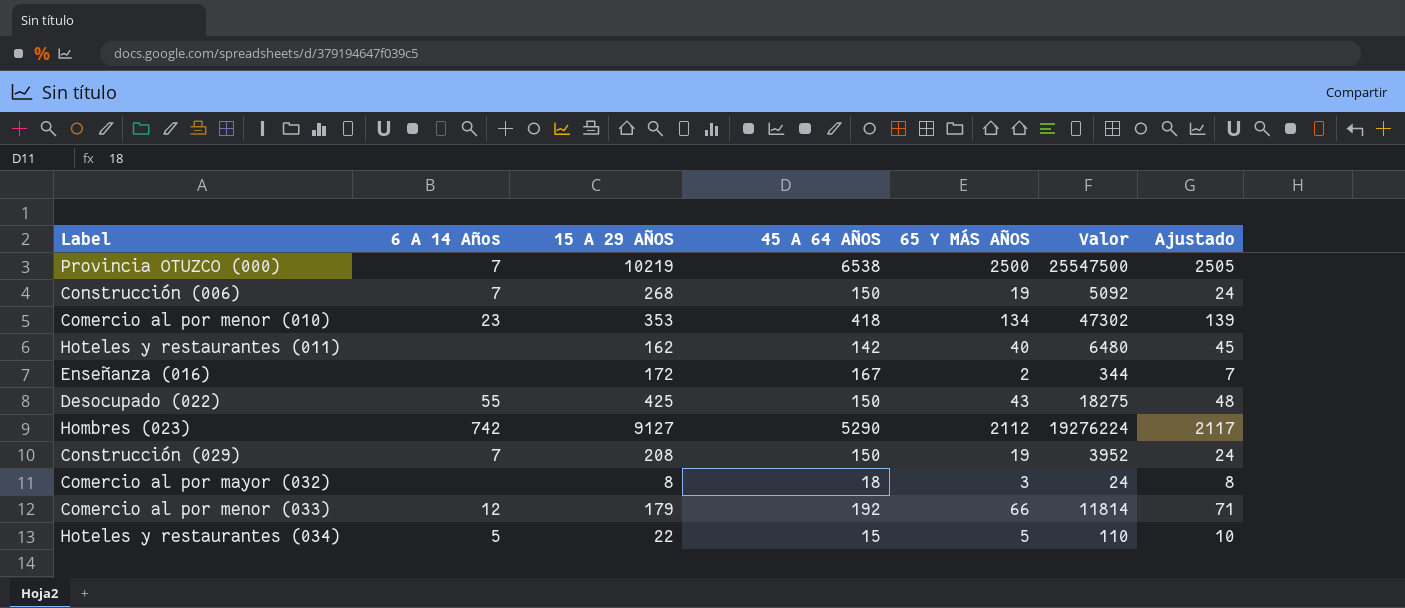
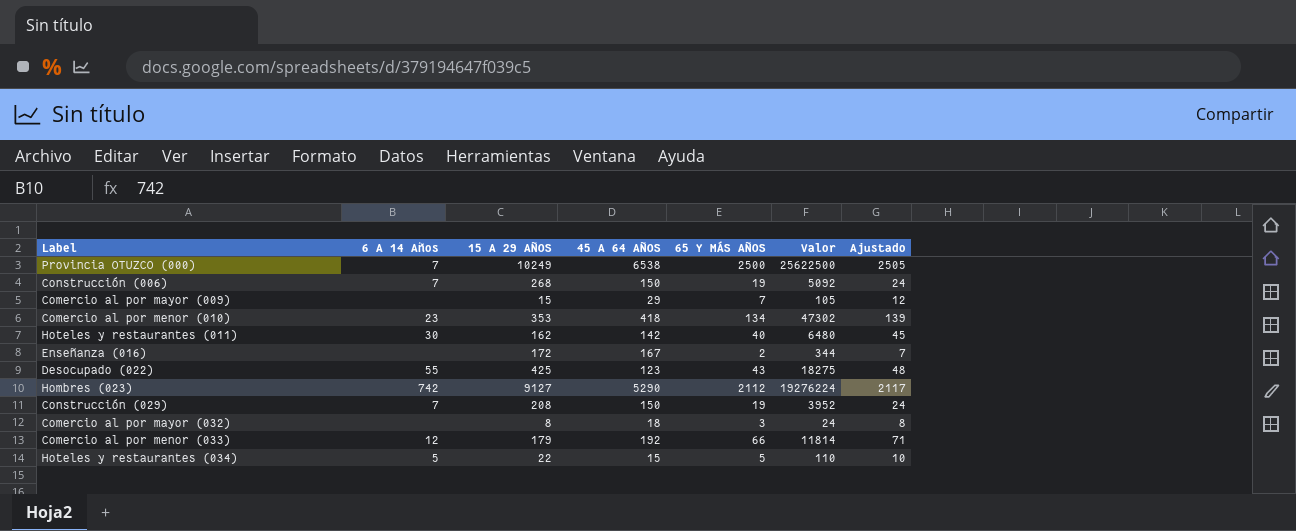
Provincia OTUZCO (000) | 15 A 29 AÑOS: 10219 -> 10249
Provincia OTUZCO (000) | Valor: 25547500 -> 25622500
row Comercio al por mayor (009): none -> none | 15 | 29 | 7 | 105 | 12
Hoteles y restaurantes (011) | 6 A 14 Años: none -> 30
Desocupado (022) | 45 A 64 AÑOS: 150 -> 123

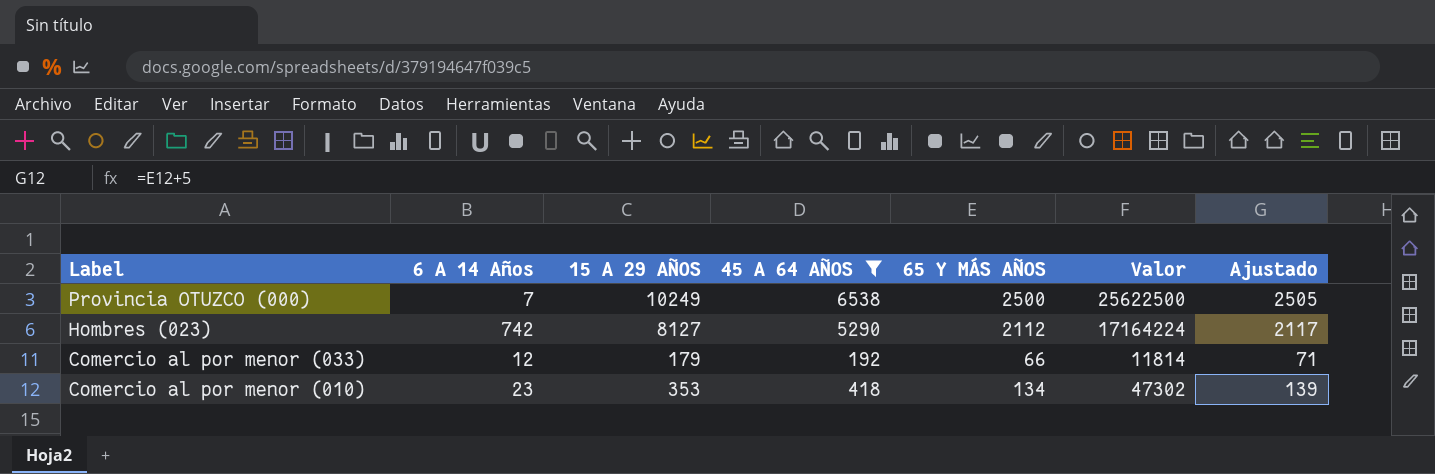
filter: none -> 45 A 64 AÑOS >= 192
row order: none -> Label descending
Hombres (023) | 15 A 29 AÑOS: 9127 -> 8127
Hombres (023) | Valor: 19276224 -> 17164224

